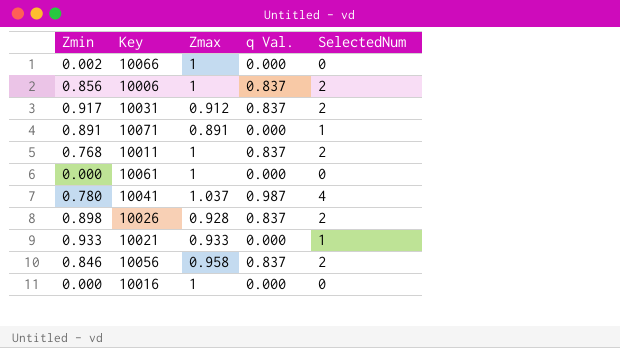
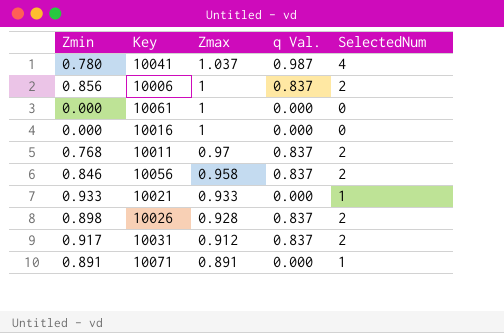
row order: none -> Zmax descending
row 10066: 0.002 | 1 | 0.000 | 0 -> none
10011 | Zmax: 1 -> 0.97

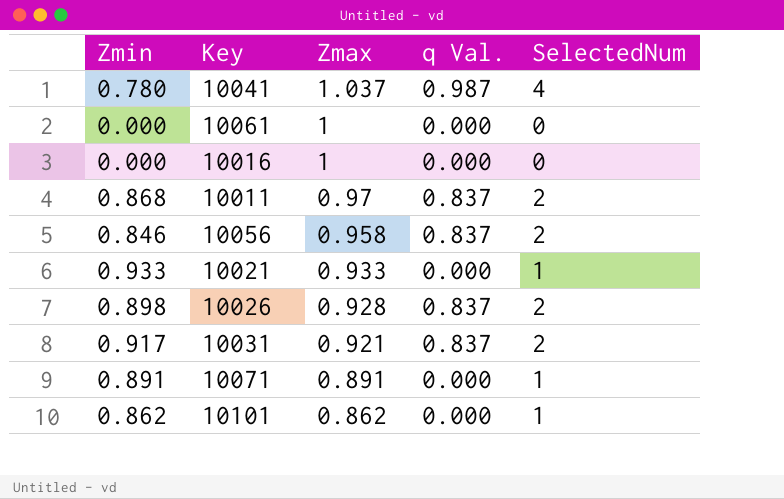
row 10006: 0.856 | 1 | 0.837 | 2 -> none
10011 | Zmin: 0.768 -> 0.868
10031 | Zmax: 0.912 -> 0.921
row 10101: none -> 0.862 | 0.862 | 0.000 | 1

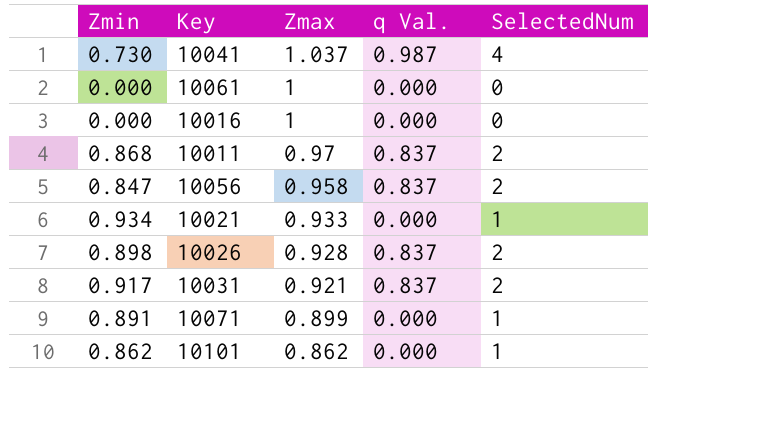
10041 | Zmin: 0.780 -> 0.730
10056 | Zmin: 0.846 -> 0.847
10021 | Zmin: 0.933 -> 0.934
10071 | Zmax: 0.891 -> 0.899

